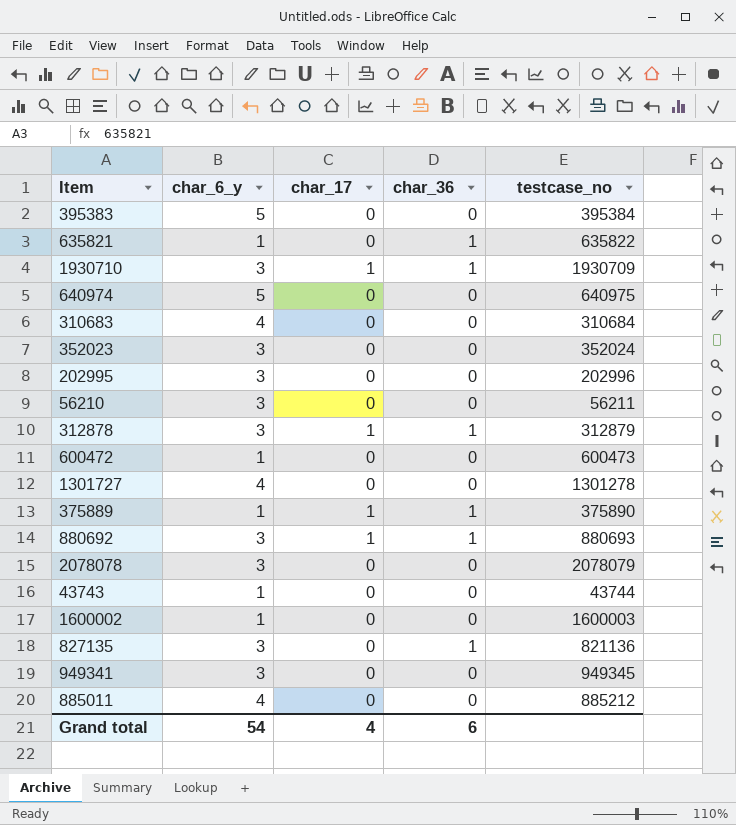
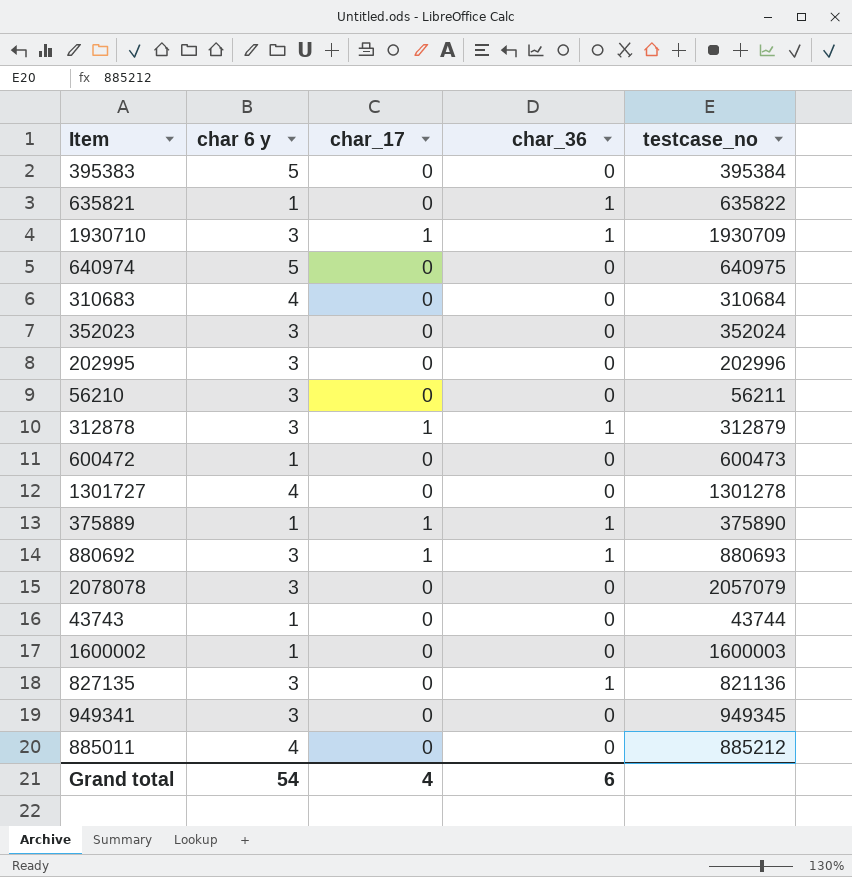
column name: char_6_y -> char 6 y
2078078 | testcase_no: 2078079 -> 2057079

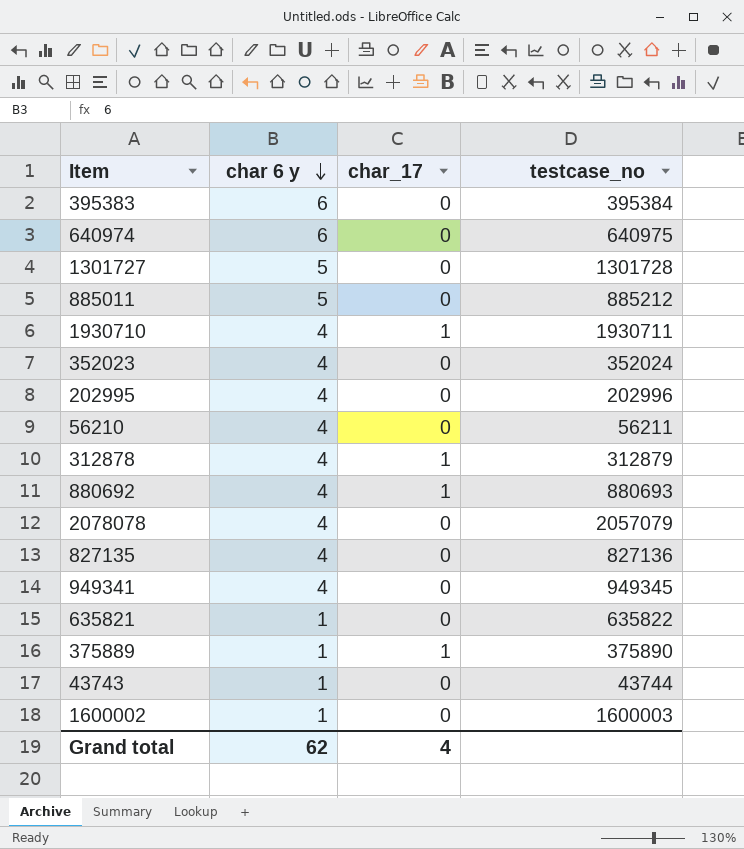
row order: none -> char 6 y descending
column char_36 | position: 4 -> none
row 310683: 4 | 0 | 0 | 310684 -> none
row 600472: 1 | 0 | 0 | 600473 -> none
395383 | char 6 y: 5 -> 6
640974 | char 6 y: 5 -> 6
1301727 | char 6 y: 4 -> 5
1301727 | testcase_no: 1301278 -> 1301728
885011 | char 6 y: 4 -> 5
1930710 | char 6 y: 3 -> 4
1930710 | testcase_no: 1930709 -> 1930711
352023 | char 6 y: 3 -> 4
202995 | char 6 y: 3 -> 4
56210 | char 6 y: 3 -> 4
312878 | char 6 y: 3 -> 4
880692 | char 6 y: 3 -> 4
2078078 | char 6 y: 3 -> 4
827135 | char 6 y: 3 -> 4
827135 | testcase_no: 821136 -> 827136
949341 | char 6 y: 3 -> 4
Grand total | char 6 y: 54 -> 62

